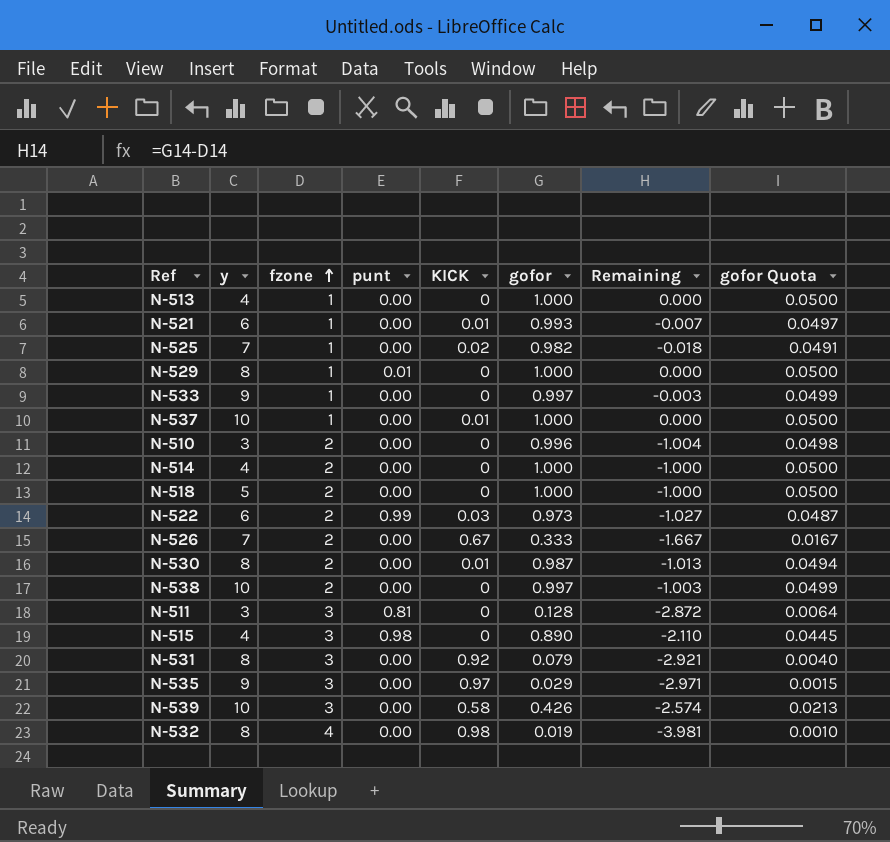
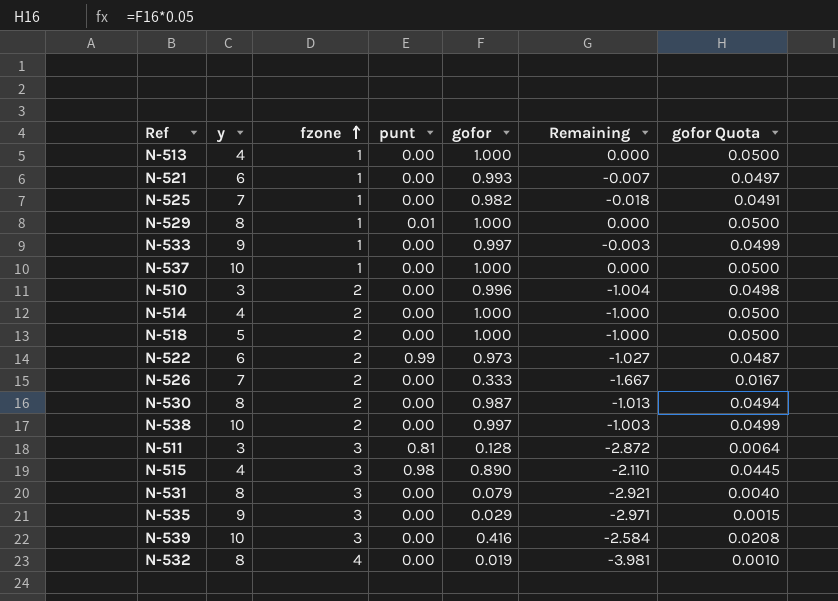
column KICK | position: 5 -> none
N-539 | gofor: 0.426 -> 0.416
N-539 | Remaining: -2.574 -> -2.584
N-539 | gofor Quota: 0.0213 -> 0.0208

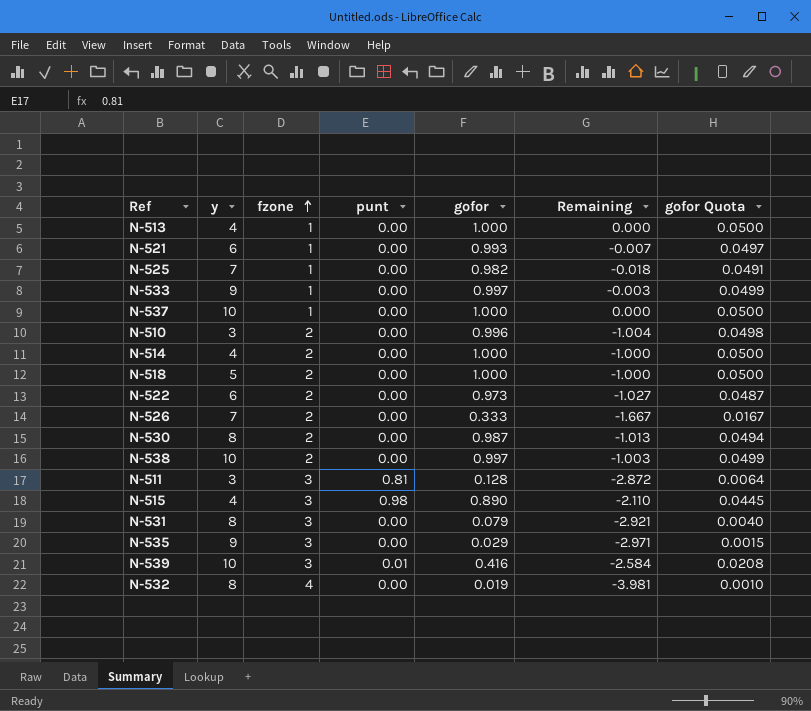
row N-529: 8 | 1 | 0.01 | 1.000 | 0.000 | 0.0500 -> none
N-522 | punt: 0.99 -> 0.00
N-539 | punt: 0.00 -> 0.01

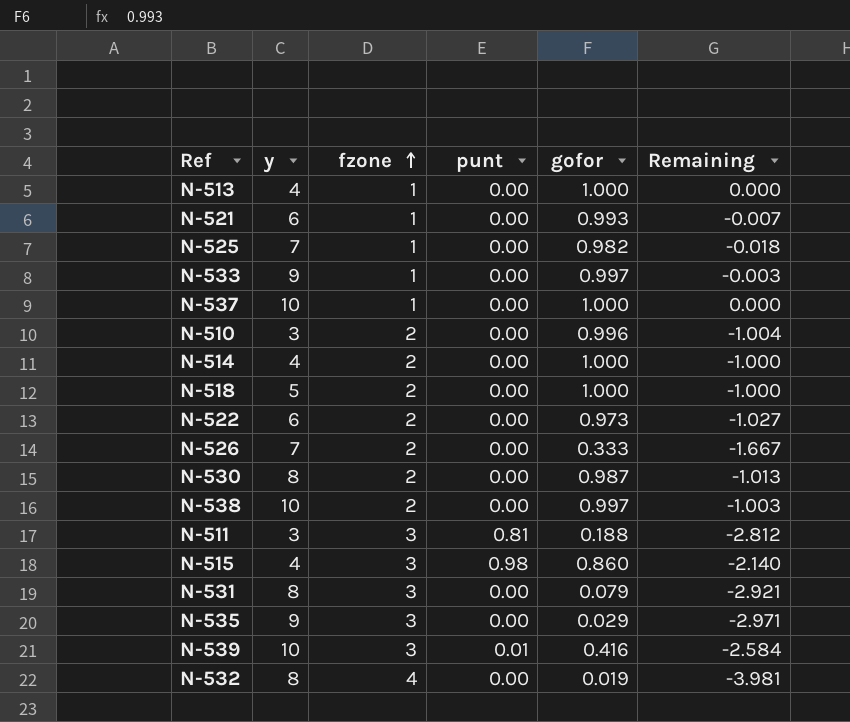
column gofor Quota | formula: [gofor] * 0.05 -> none
N-511 | gofor: 0.128 -> 0.188
N-511 | Remaining: -2.872 -> -2.812
N-515 | gofor: 0.890 -> 0.860
N-515 | Remaining: -2.110 -> -2.140

